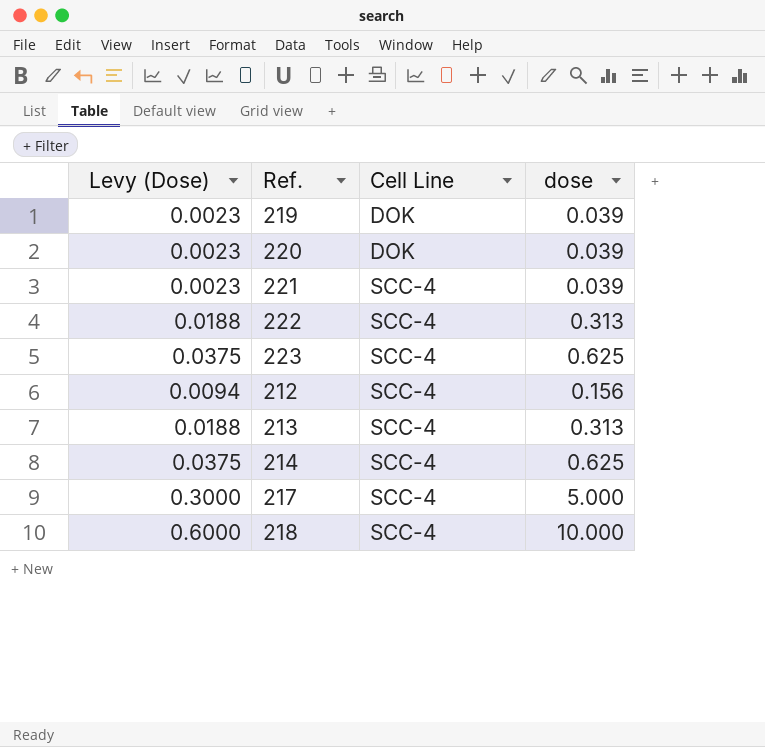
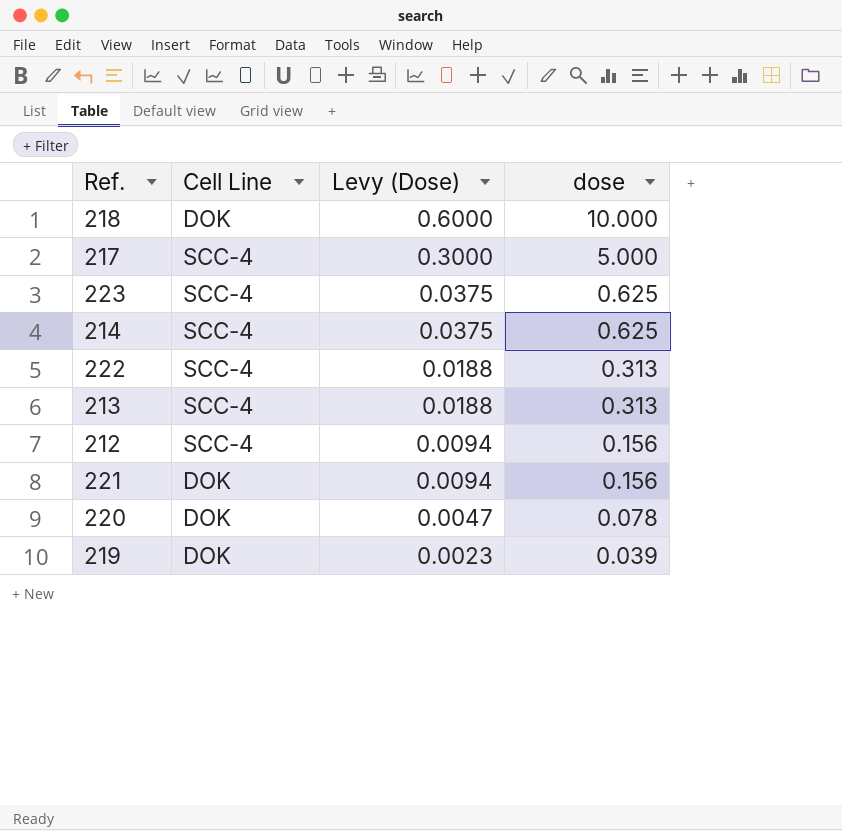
row order: Cell Line ascending -> Levy (Dose) descending
column Levy (Dose) | position: 1 -> 3
218 | Cell Line: SCC-4 -> DOK
221 | Cell Line: SCC-4 -> DOK
221 | Levy (Dose): 0.0023 -> 0.0094
221 | dose: 0.039 -> 0.156
220 | Levy (Dose): 0.0023 -> 0.0047
220 | dose: 0.039 -> 0.078

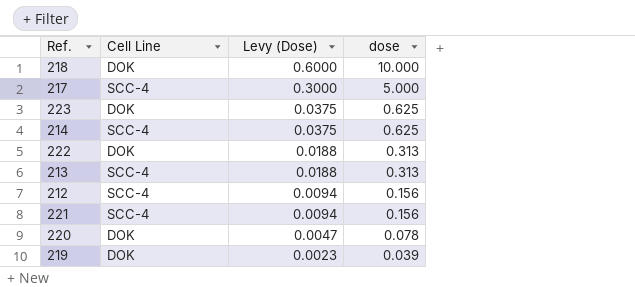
223 | Cell Line: SCC-4 -> DOK
222 | Cell Line: SCC-4 -> DOK
221 | Cell Line: DOK -> SCC-4

